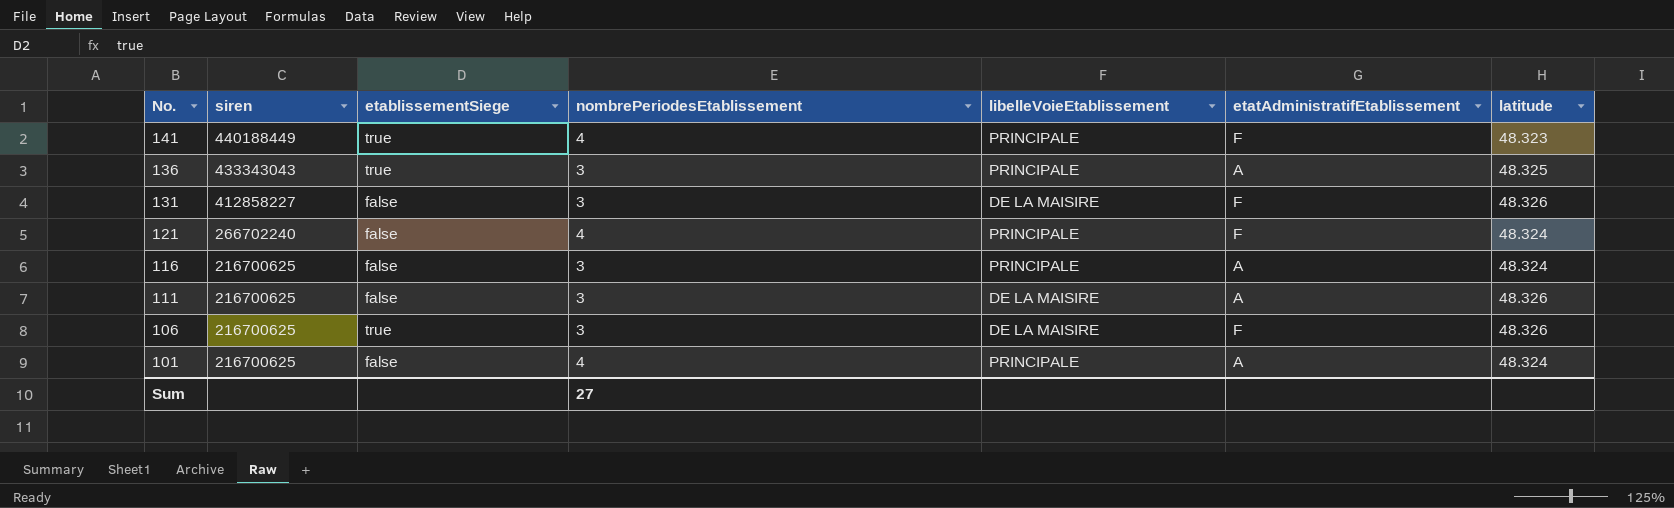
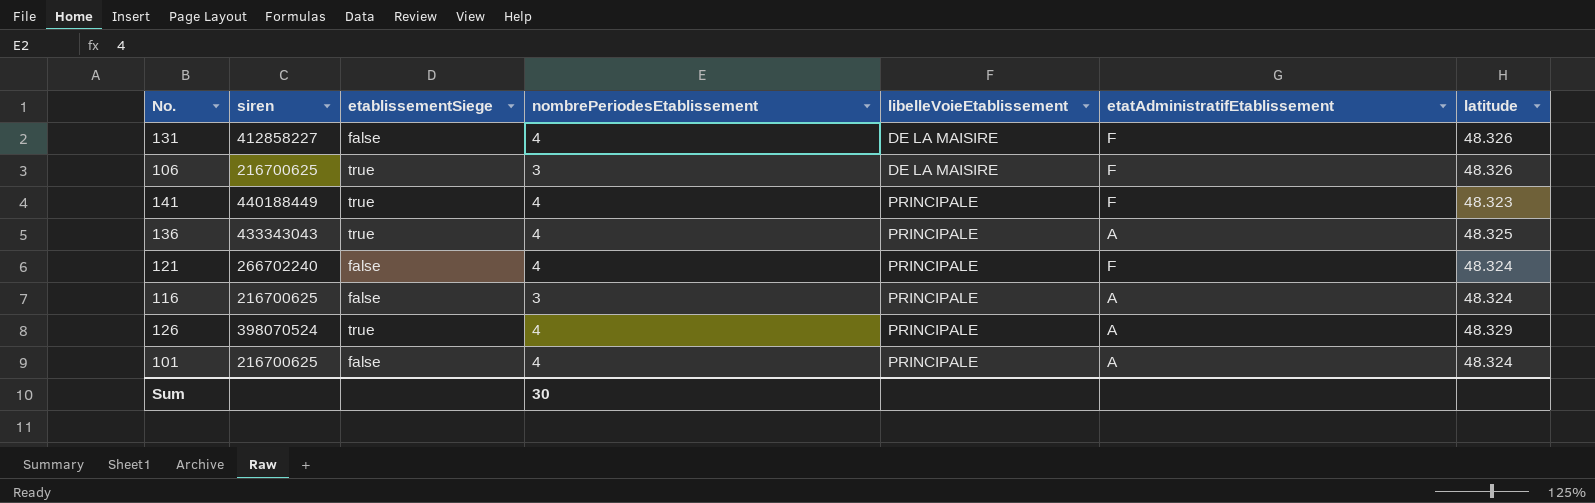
row order: No. descending -> libelleVoieEtablissement ascending
row 111: 216700625 | false | 3 | DE LA MAISIRE | A | 48.326 -> none
131 | nombrePeriodesEtablissement: 3 -> 4
136 | nombrePeriodesEtablissement: 3 -> 4
row 126: none -> 398070524 | true | 4 | PRINCIPALE | A | 48.329
Sum | nombrePeriodesEtablissement: 27 -> 30

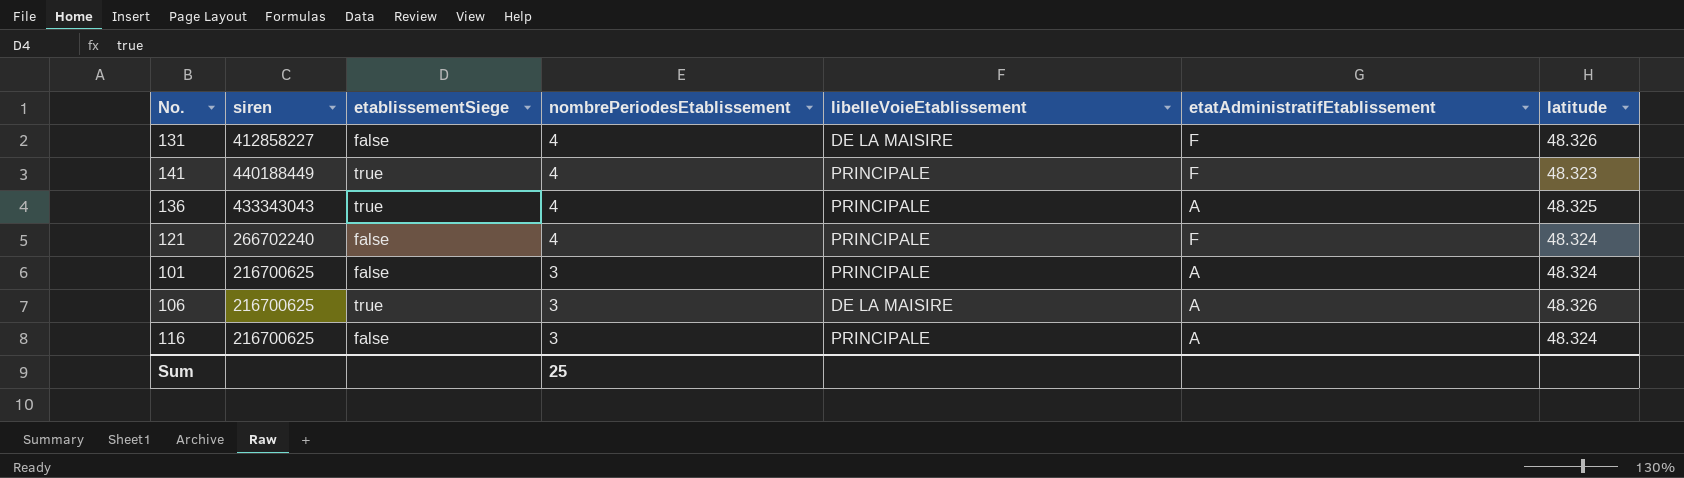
row order: libelleVoieEtablissement ascending -> nombrePeriodesEtablissement descending
row 126: 398070524 | true | 4 | PRINCIPALE | A | 48.329 -> none
101 | nombrePeriodesEtablissement: 4 -> 3
106 | etatAdministratifEtablissement: F -> A
Sum | nombrePeriodesEtablissement: 30 -> 25

